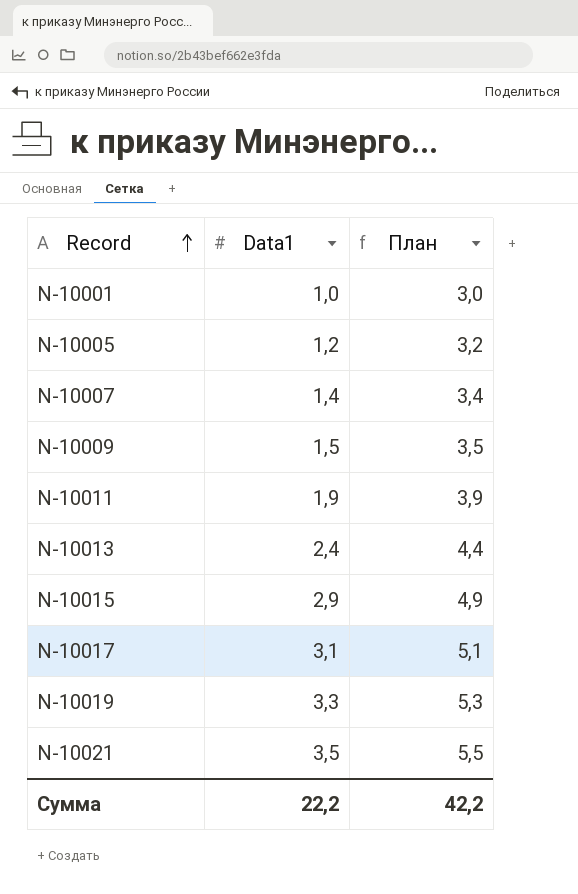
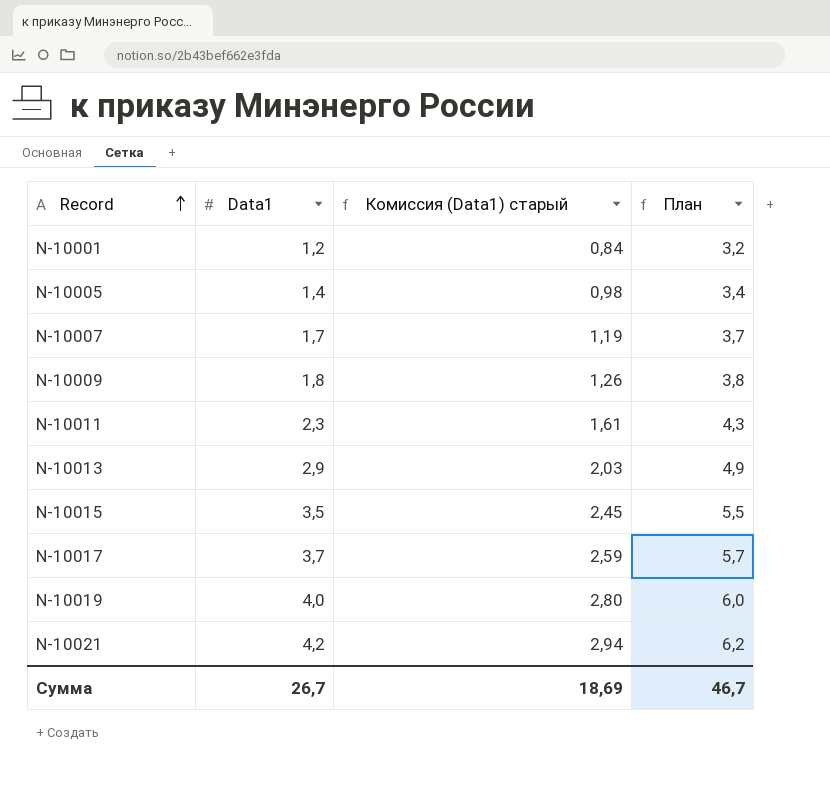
column Комиссия (Data1) старый | formula: none -> [Data1] * 0,7
N-10001 | Data1: 1,0 -> 1,2
N-10001 | План: 3,0 -> 3,2
N-10005 | Data1: 1,2 -> 1,4
N-10005 | План: 3,2 -> 3,4
N-10007 | Data1: 1,4 -> 1,7
N-10007 | План: 3,4 -> 3,7
N-10009 | Data1: 1,5 -> 1,8
N-10009 | План: 3,5 -> 3,8
N-10011 | Data1: 1,9 -> 2,3
N-10011 | План: 3,9 -> 4,3
N-10013 | Data1: 2,4 -> 2,9
N-10013 | План: 4,4 -> 4,9
N-10015 | Data1: 2,9 -> 3,5
N-10015 | План: 4,9 -> 5,5
N-10017 | Data1: 3,1 -> 3,7
N-10017 | План: 5,1 -> 5,7
N-10019 | Data1: 3,3 -> 4,0
N-10019 | План: 5,3 -> 6,0
N-10021 | Data1: 3,5 -> 4,2
N-10021 | План: 5,5 -> 6,2
Сумма | Data1: 22,2 -> 26,7
Сумма | План: 42,2 -> 46,7

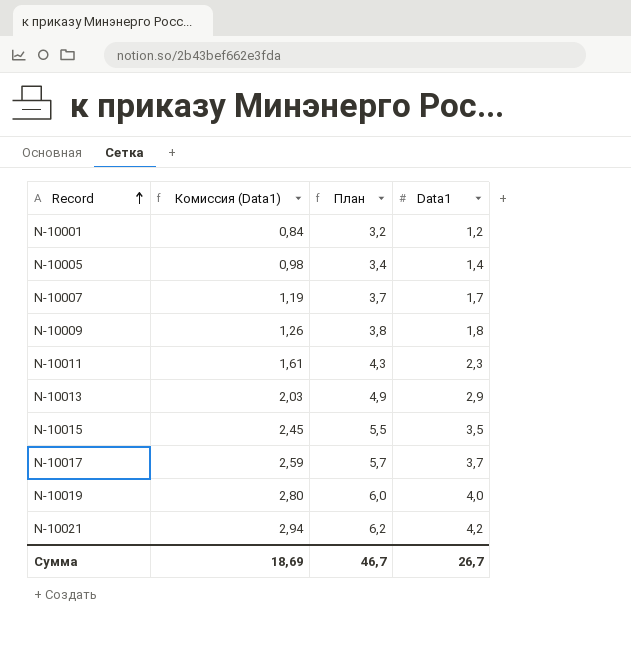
column name: Комиссия (Data1) старый -> Комиссия (Data1)
column Data1 | position: 2 -> 4

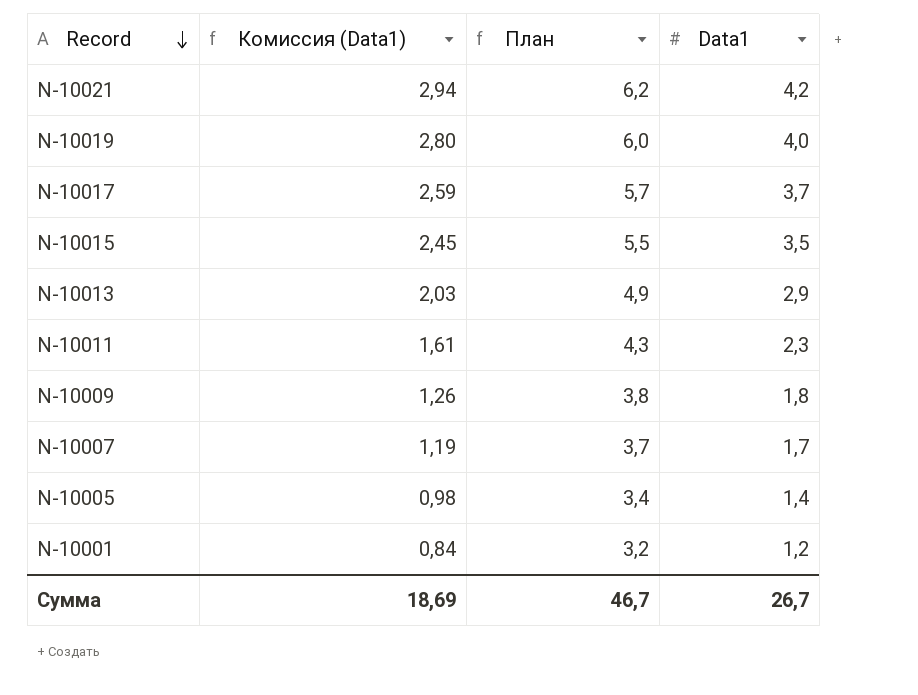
row order: Record ascending -> Record descending

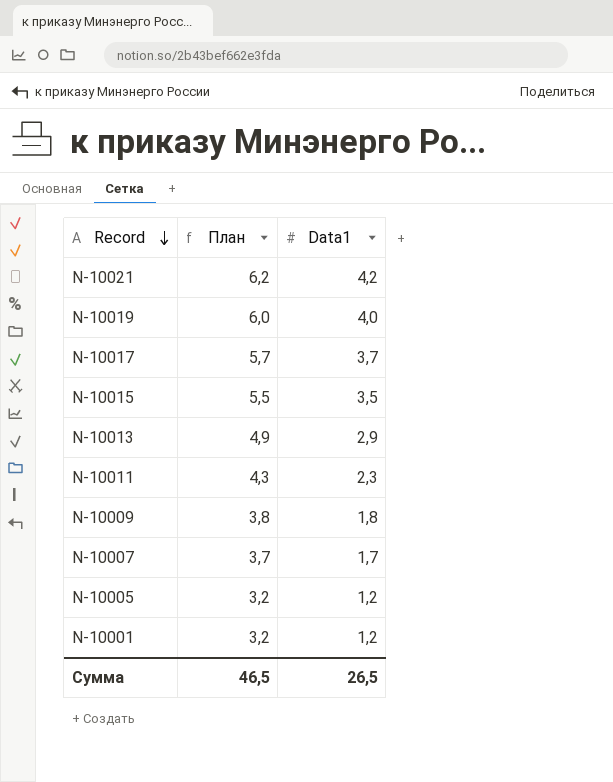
column Комиссия (Data1) | formula: [Data1] * 0,7 -> none
N-10005 | План: 3,4 -> 3,2
N-10005 | Data1: 1,4 -> 1,2
Сумма | План: 46,7 -> 46,5
Сумма | Data1: 26,7 -> 26,5

